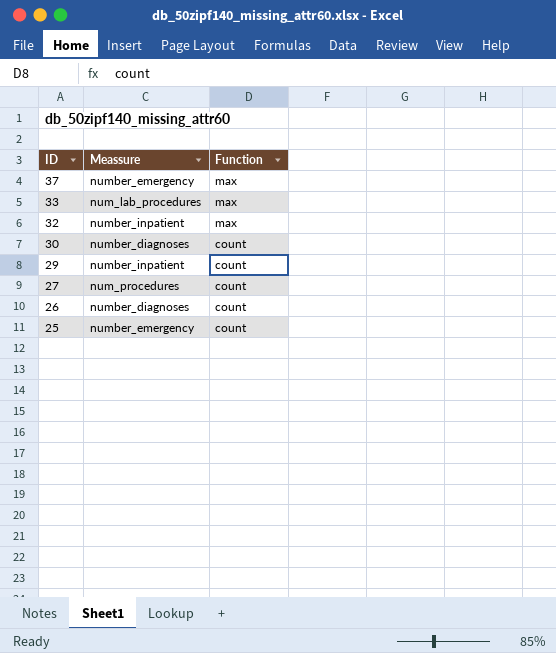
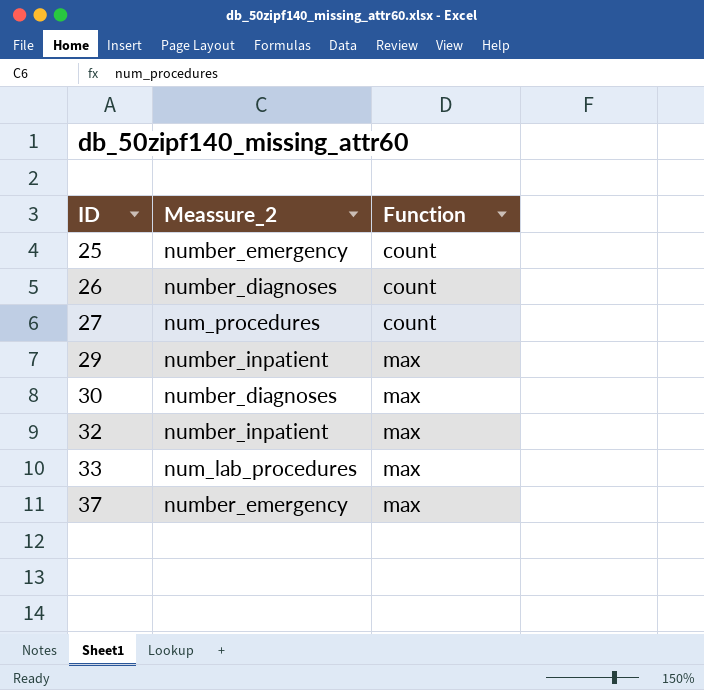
row order: ID descending -> ID ascending
column name: Meassure -> Meassure_2
29 | Function: count -> max
30 | Function: count -> max

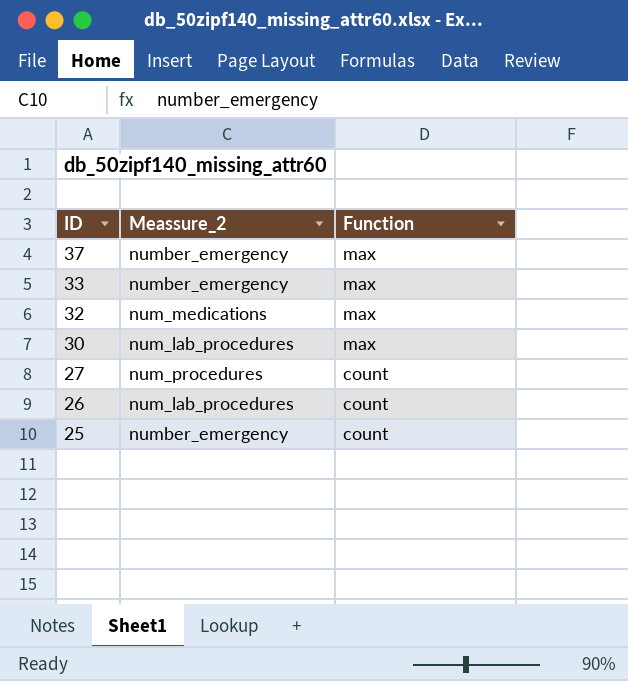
row order: ID ascending -> ID descending
row 29: number_inpatient | max -> none
33 | Meassure_2: num_lab_procedures -> number_emergency
32 | Meassure_2: number_inpatient -> num_medications
30 | Meassure_2: number_diagnoses -> num_lab_procedures
26 | Meassure_2: number_diagnoses -> num_lab_procedures

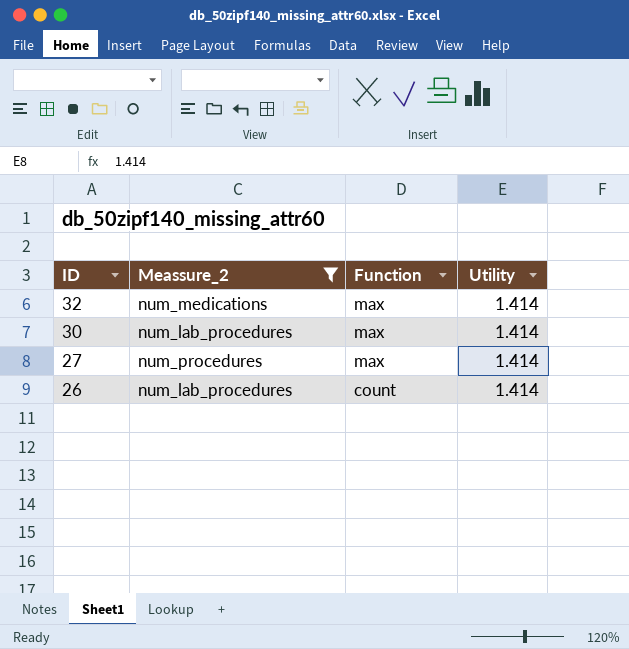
filter: none -> Meassure_2 != number_emergency
column Utility | position: none -> 4
27 | Function: count -> max

